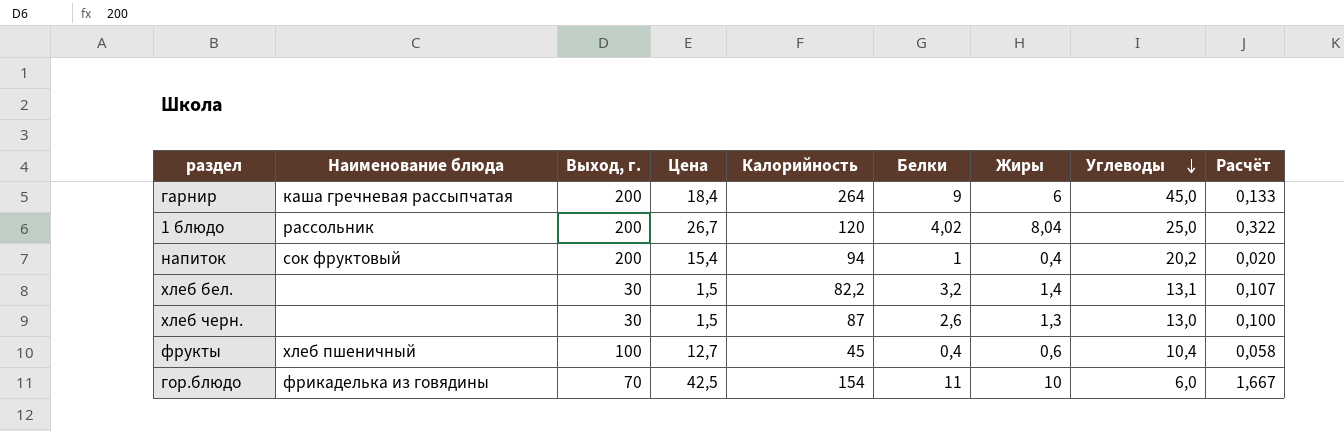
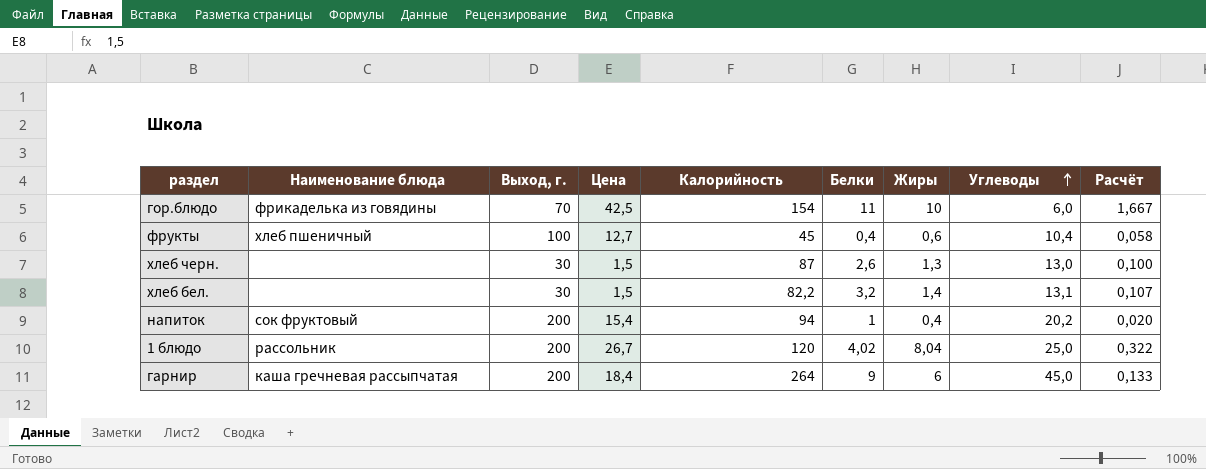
row order: Углеводы descending -> Углеводы ascending

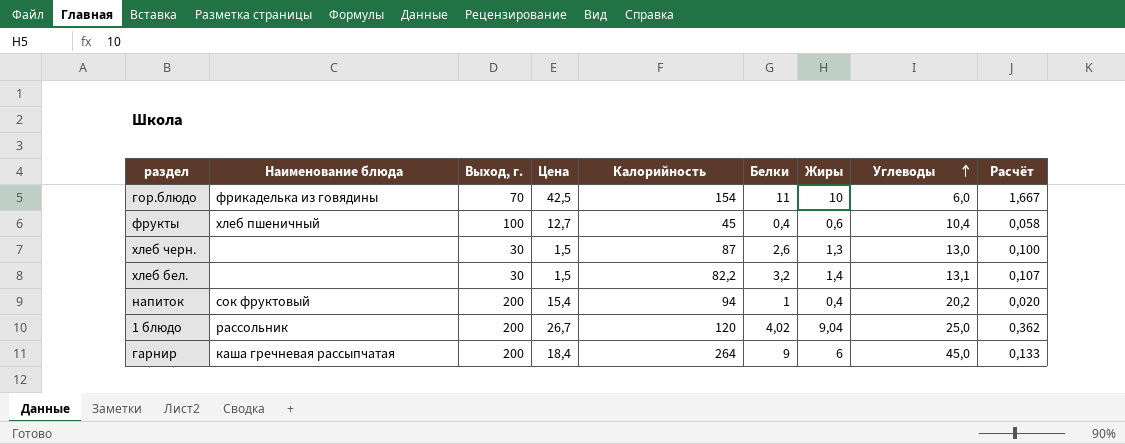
1 блюдо | Жиры: 8,04 -> 9,04
1 блюдо | Расчёт: 0,322 -> 0,362

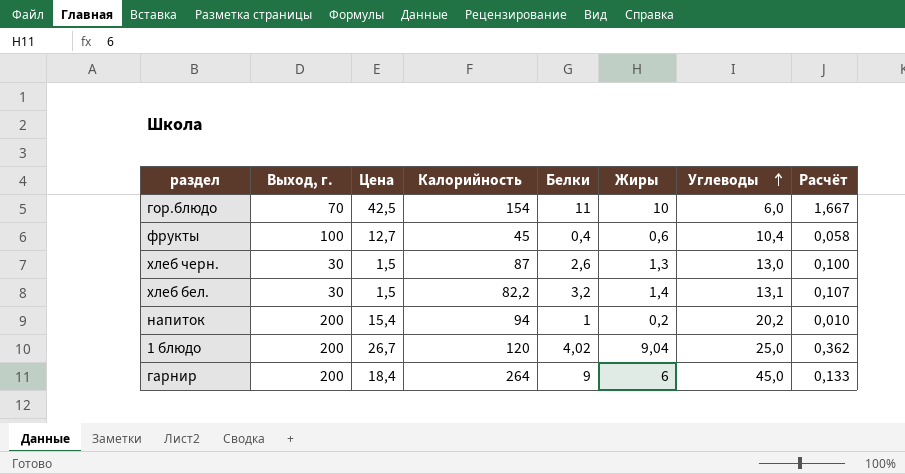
column Наименование блюда | position: 2 -> none
напиток | Жиры: 0,4 -> 0,2
напиток | Расчёт: 0,020 -> 0,010

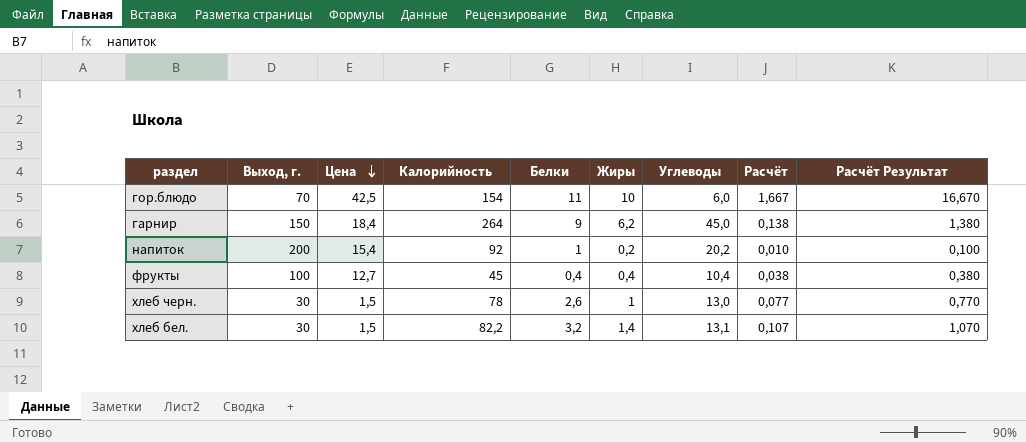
row order: Углеводы ascending -> Цена descending
column Расчёт Результат | formula: none -> [Расчёт] * 10
row 1 блюдо: 200 | 26,7 | 120 | 4,02 | 9,04 | 25,0 | 0,362 -> none
гарнир | Выход, г.: 200 -> 150
гарнир | Жиры: 6 -> 6,2
гарнир | Расчёт: 0,133 -> 0,138
напиток | Калорийность: 94 -> 92
фрукты | Жиры: 0,6 -> 0,4
фрукты | Расчёт: 0,058 -> 0,038
хлеб черн. | Калорийность: 87 -> 78
хлеб черн. | Жиры: 1,3 -> 1
хлеб черн. | Расчёт: 0,100 -> 0,077

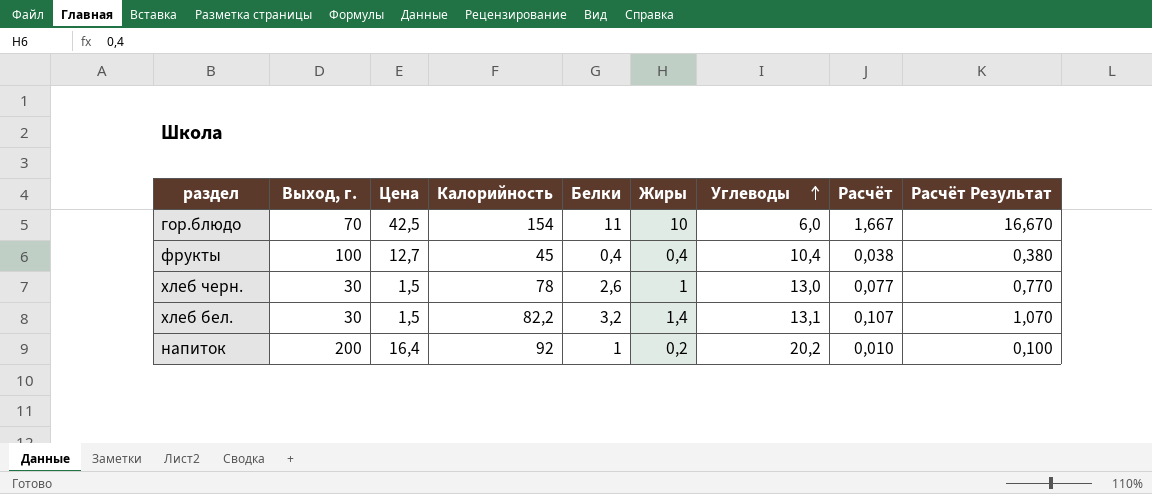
row order: Цена descending -> Углеводы ascending
row гарнир: 150 | 18,4 | 264 | 9 | 6,2 | 45,0 | 0,138 | 1,380 -> none
напиток | Цена: 15,4 -> 16,4

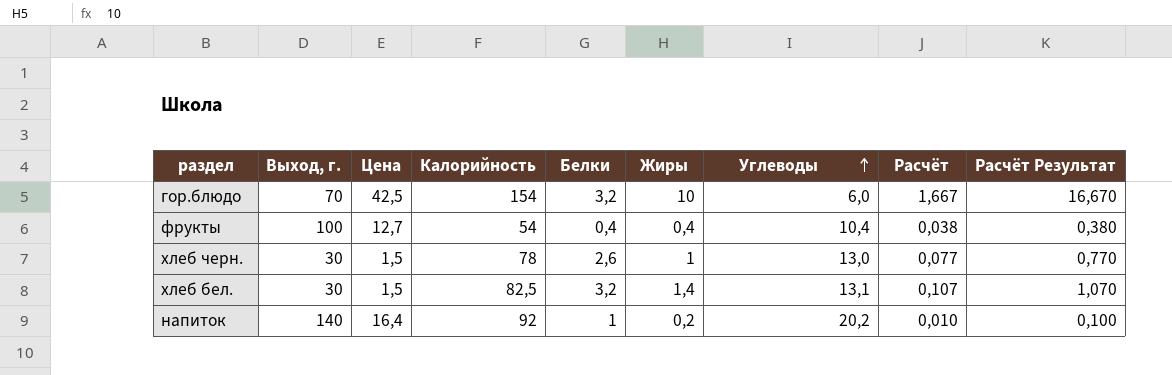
гор.блюдо | Белки: 11 -> 3,2
фрукты | Калорийность: 45 -> 54
хлеб бел. | Калорийность: 82,2 -> 82,5
напиток | Выход, г.: 200 -> 140

